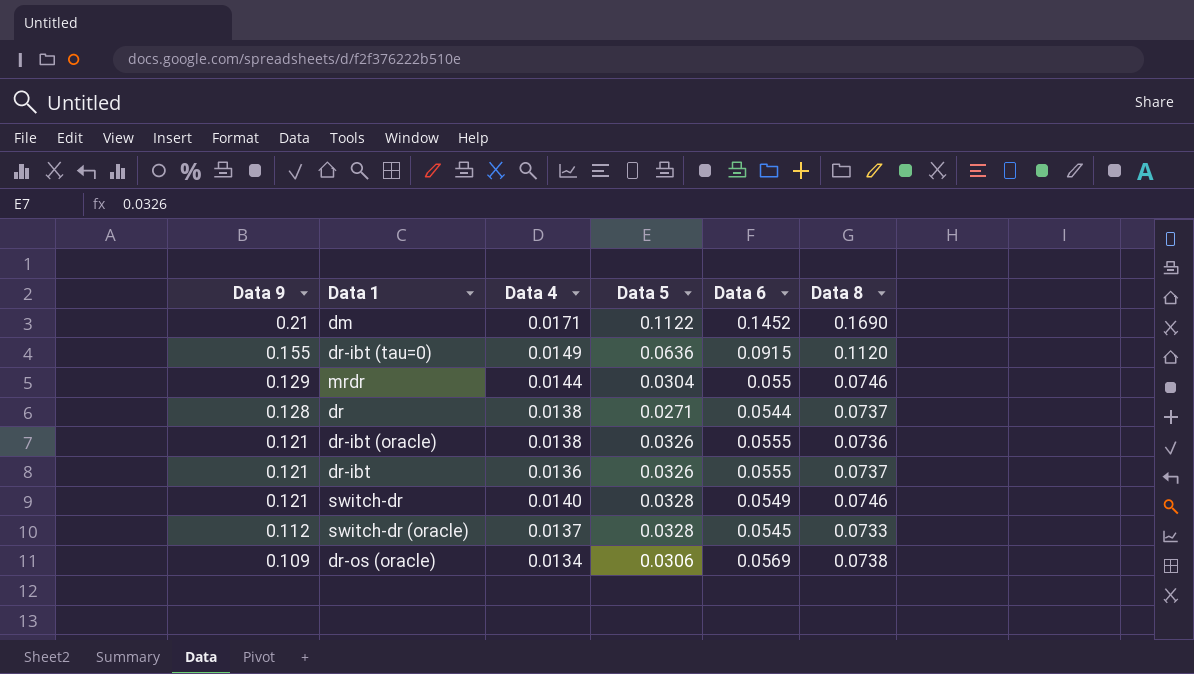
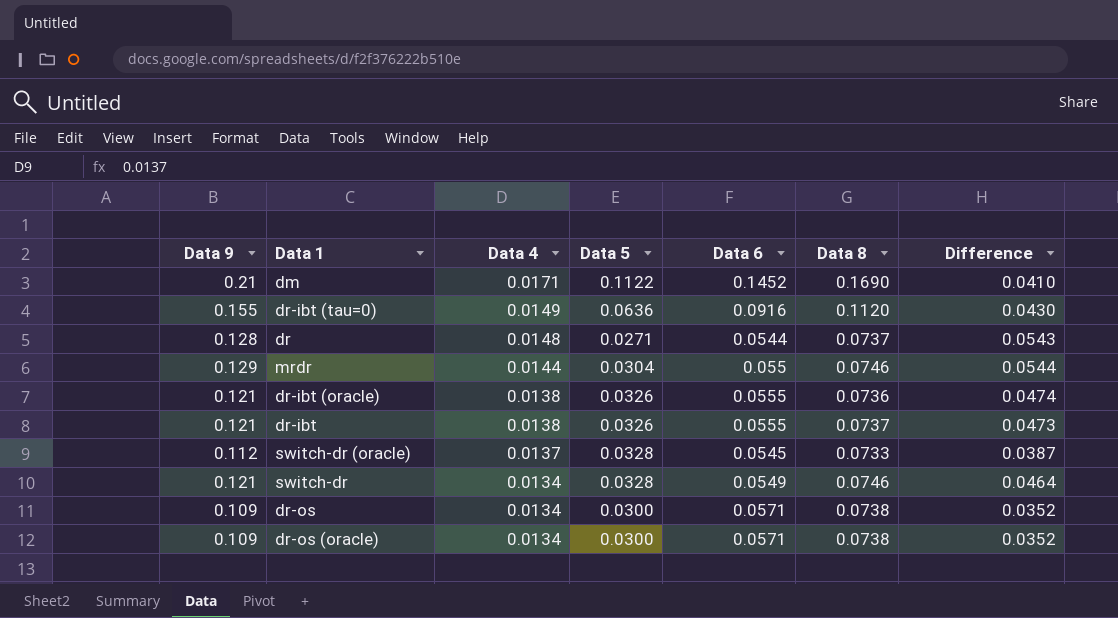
row order: Data 9 descending -> Data 4 descending
column Difference | formula: none -> [Data 9] - [Data 8]
dr-ibt (tau=0) | Data 6: 0.0915 -> 0.0916
dr | Data 4: 0.0138 -> 0.0148
dr-ibt | Data 4: 0.0136 -> 0.0138
switch-dr | Data 4: 0.0140 -> 0.0134
row dr-os: none -> 0.109 | 0.0134 | 0.0300 | 0.0571 | 0.0738 | 0.0352
dr-os (oracle) | Data 5: 0.0306 -> 0.0300
dr-os (oracle) | Data 6: 0.0569 -> 0.0571

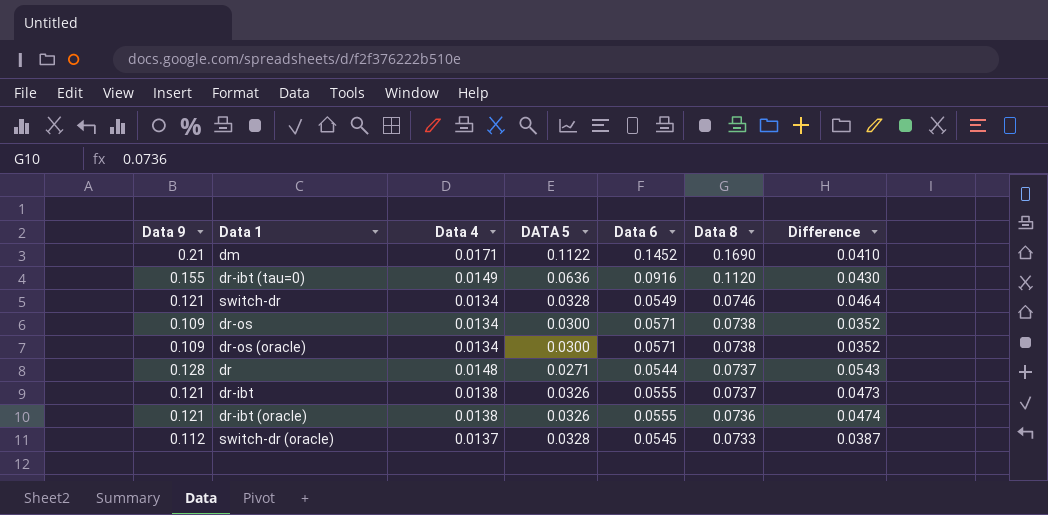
row order: Data 4 descending -> Data 8 descending
column name: Data 5 -> DATA 5
row mrdr: 0.129 | 0.0144 | 0.0304 | 0.055 | 0.0746 | 0.0544 -> none

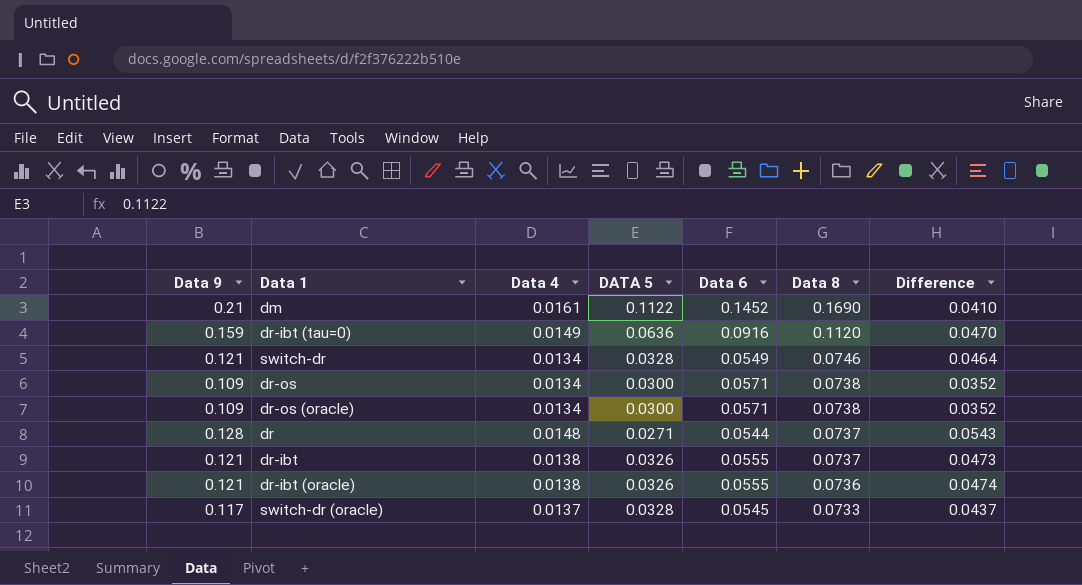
dm | Data 4: 0.0171 -> 0.0161
dr-ibt (tau=0) | Data 9: 0.155 -> 0.159
dr-ibt (tau=0) | Difference: 0.0430 -> 0.0470
switch-dr (oracle) | Data 9: 0.112 -> 0.117
switch-dr (oracle) | Difference: 0.0387 -> 0.0437

